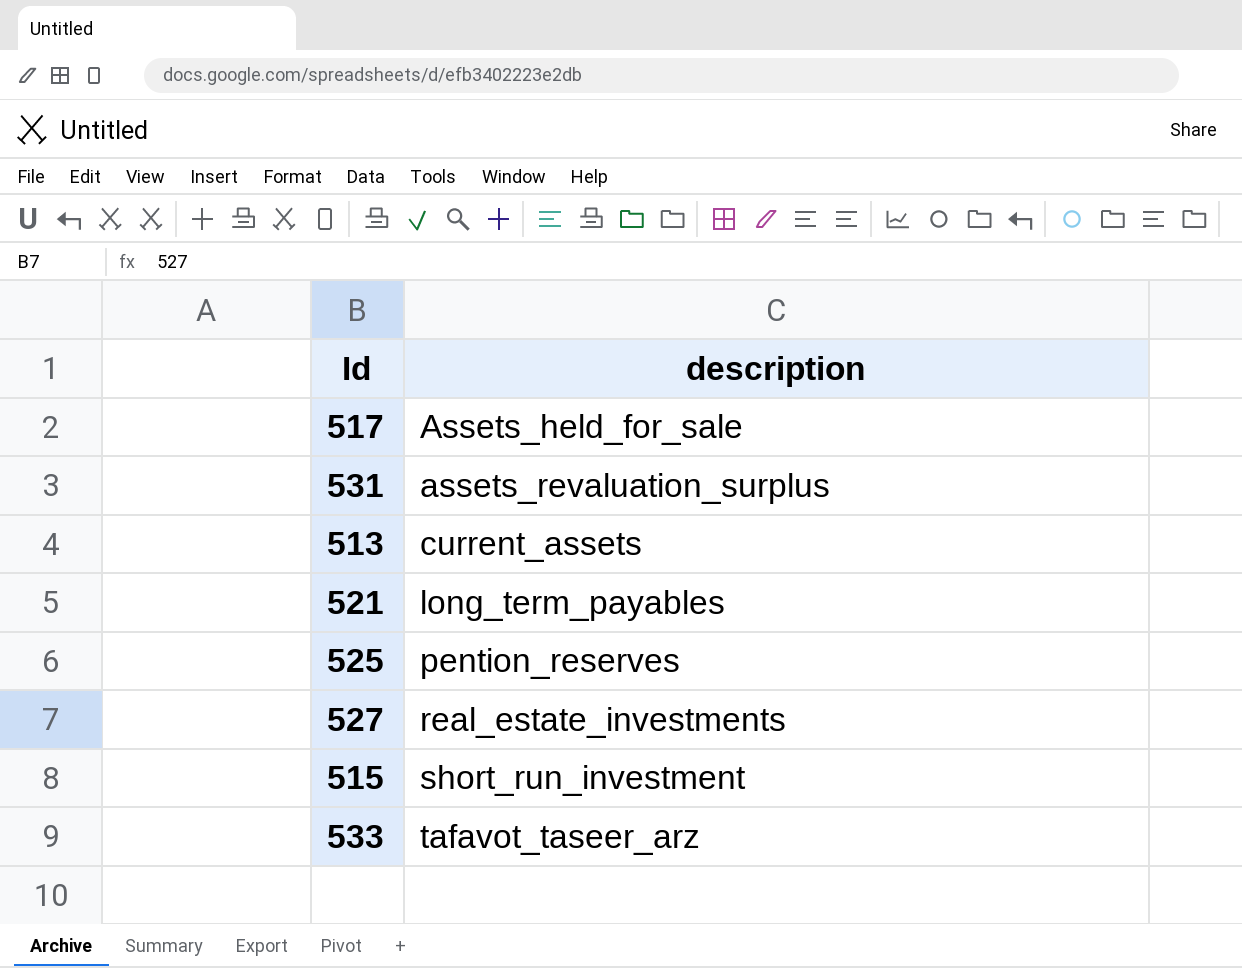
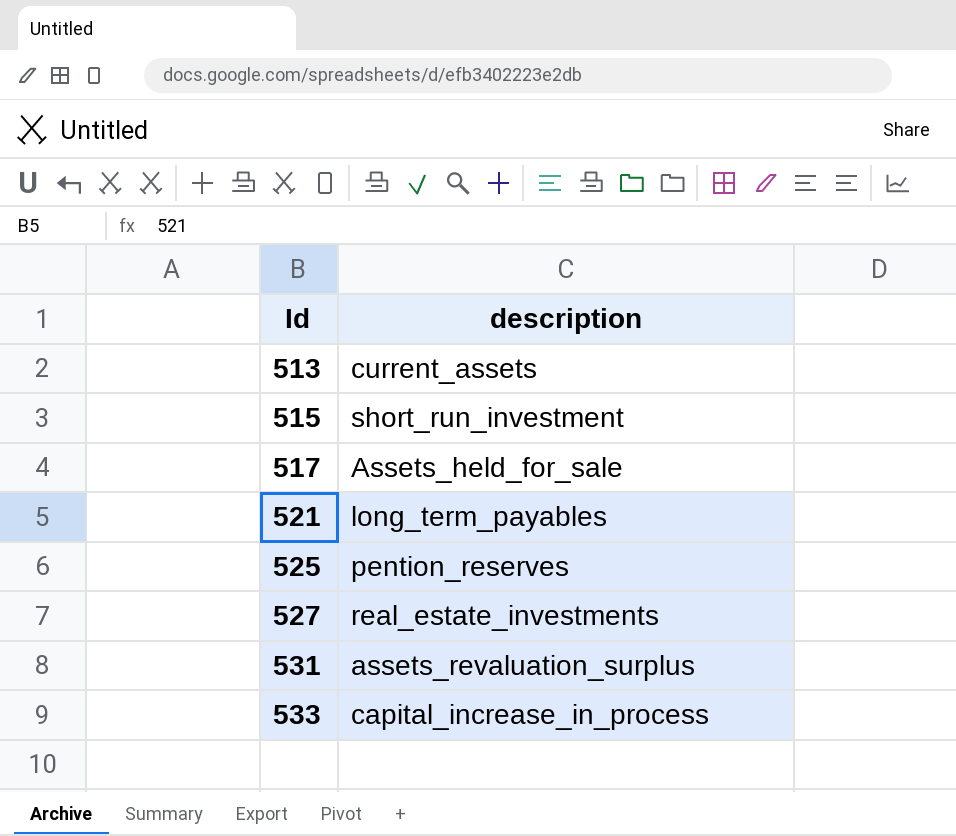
row order: description ascending -> Id ascending
533 | description: tafavot_taseer_arz -> capital_increase_in_process

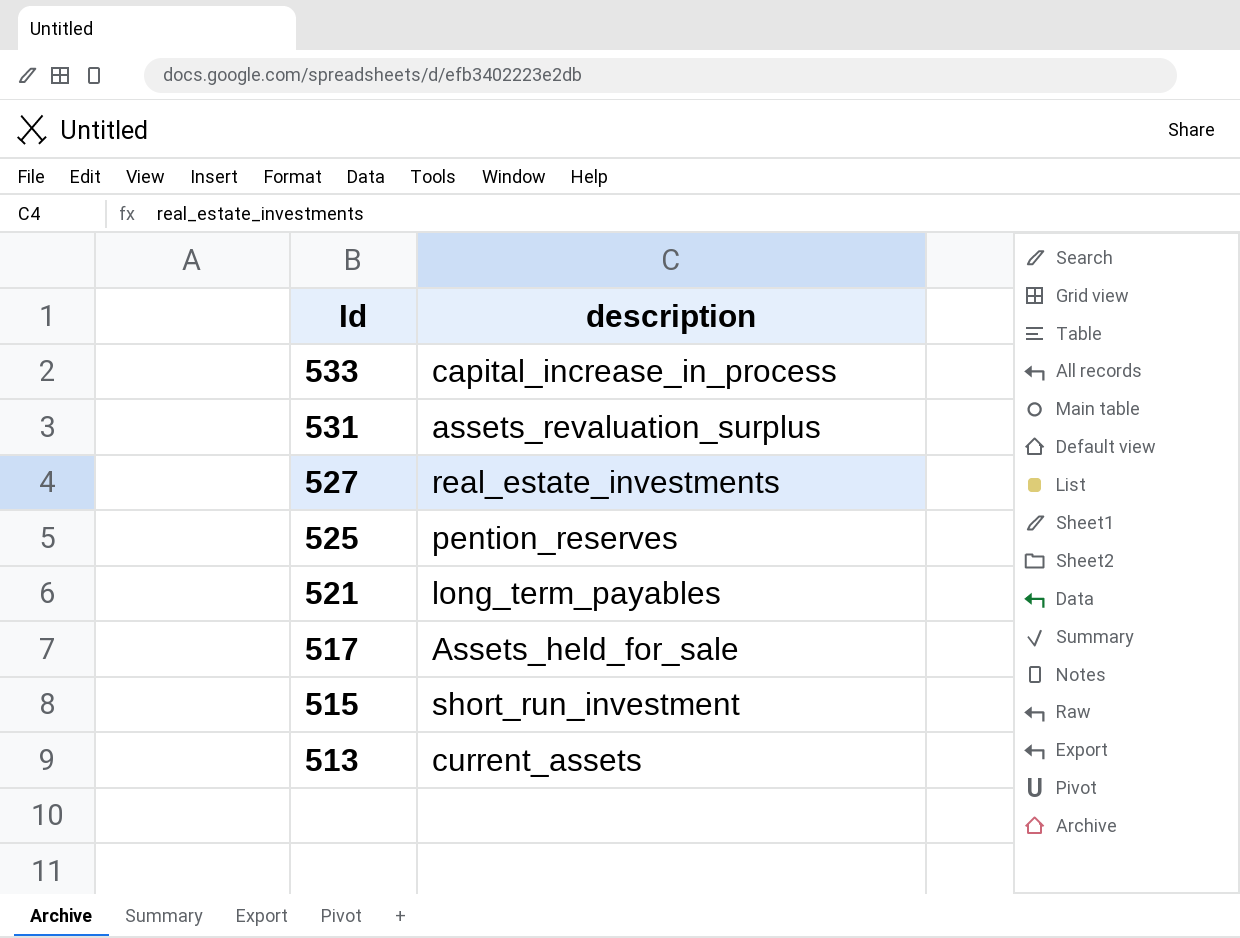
row order: Id ascending -> Id descending

